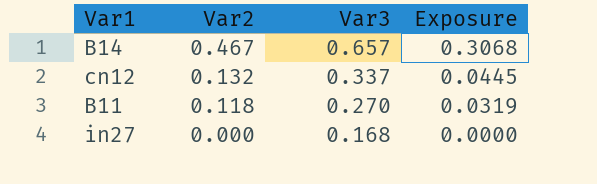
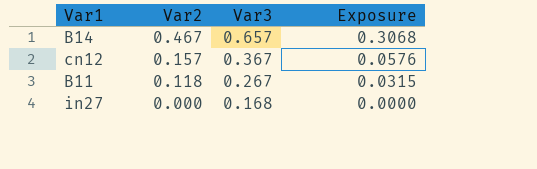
cn12 | Var2: 0.132 -> 0.157
cn12 | Var3: 0.337 -> 0.367
cn12 | Exposure: 0.0445 -> 0.0576
B11 | Var3: 0.270 -> 0.267
B11 | Exposure: 0.0319 -> 0.0315

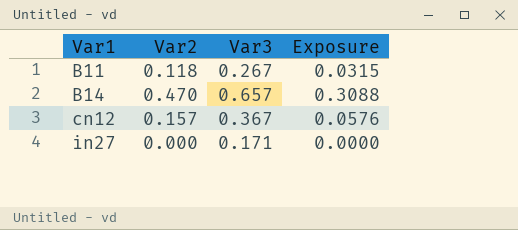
row order: Var2 descending -> Var1 ascending
B14 | Var2: 0.467 -> 0.470
B14 | Exposure: 0.3068 -> 0.3088
in27 | Var3: 0.168 -> 0.171

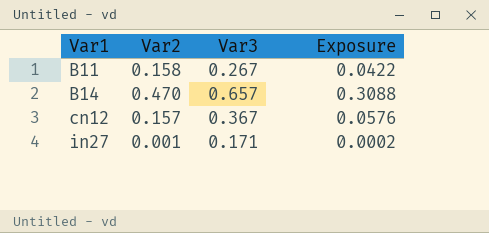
B11 | Var2: 0.118 -> 0.158
B11 | Exposure: 0.0315 -> 0.0422
in27 | Var2: 0.000 -> 0.001
in27 | Exposure: 0.0000 -> 0.0002

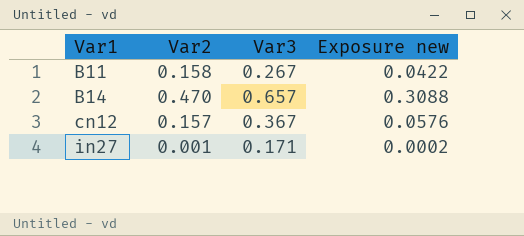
column name: Exposure -> Exposure new

